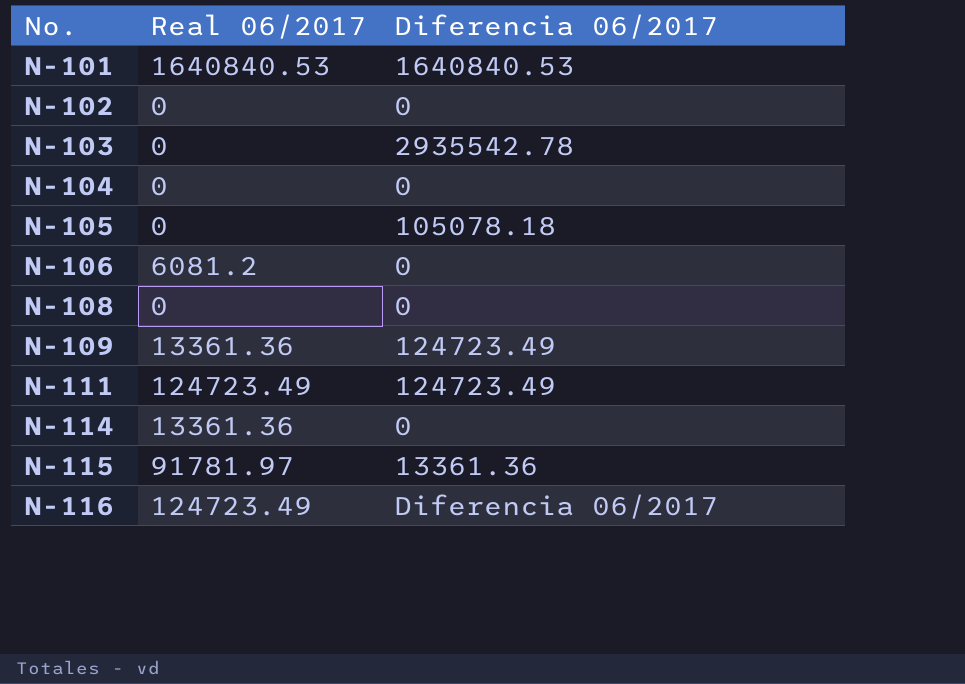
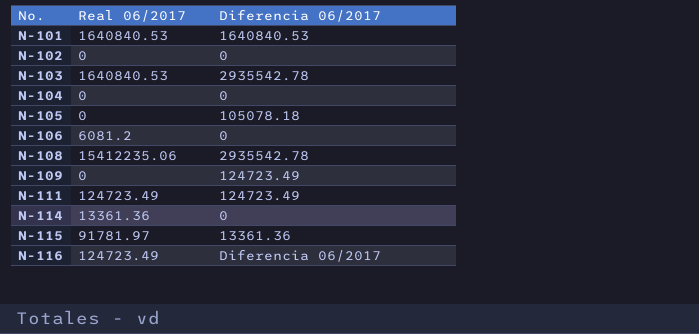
N-103 | Real 06/2017: 0 -> 1640840.53
N-108 | Real 06/2017: 0 -> 15412235.06
N-108 | Diferencia 06/2017: 0 -> 2935542.78
N-109 | Real 06/2017: 13361.36 -> 0

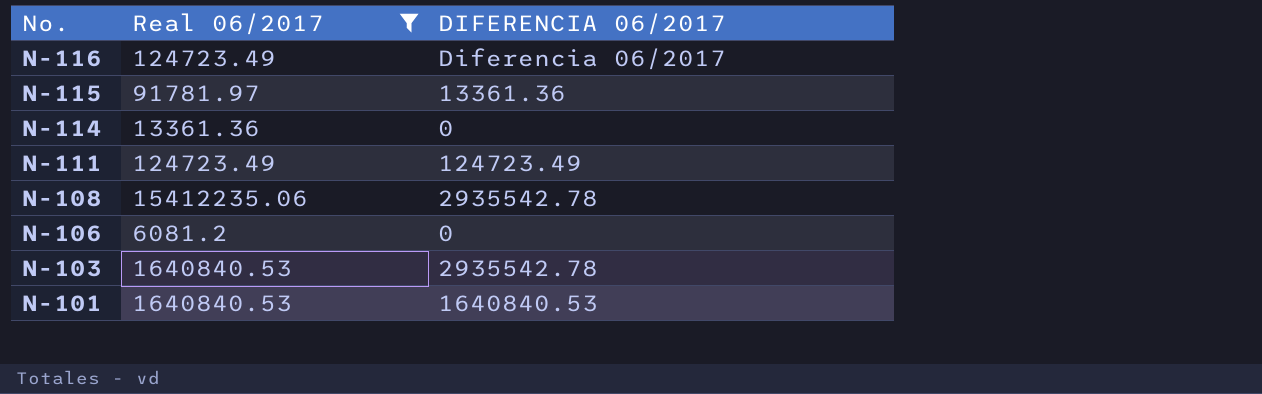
filter: none -> Real 06/2017 != 0
row order: No. ascending -> No. descending
column name: Diferencia 06/2017 -> DIFERENCIA 06/2017

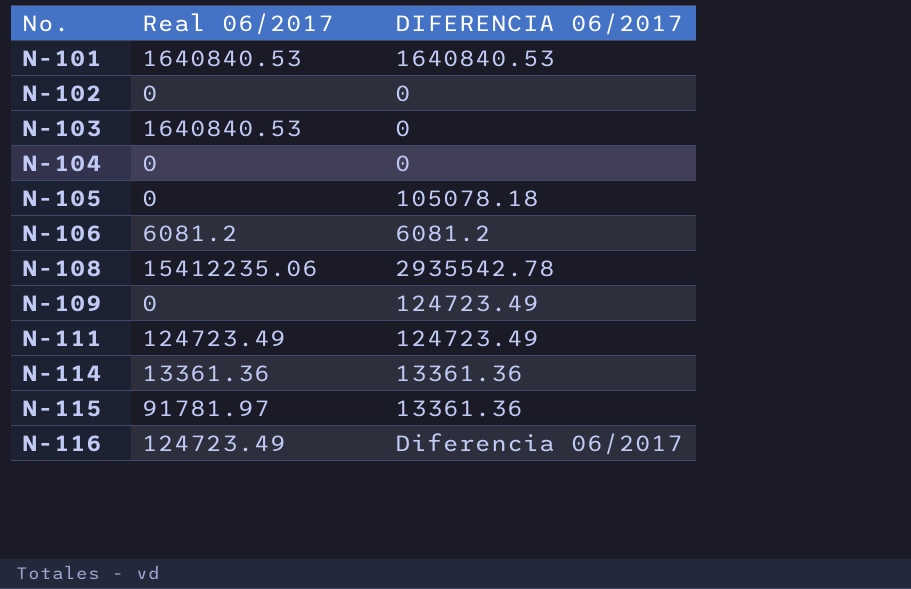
filter: Real 06/2017 != 0 -> none
row order: No. descending -> No. ascending
N-103 | DIFERENCIA 06/2017: 2935542.78 -> 0
N-106 | DIFERENCIA 06/2017: 0 -> 6081.2
N-114 | DIFERENCIA 06/2017: 0 -> 13361.36

